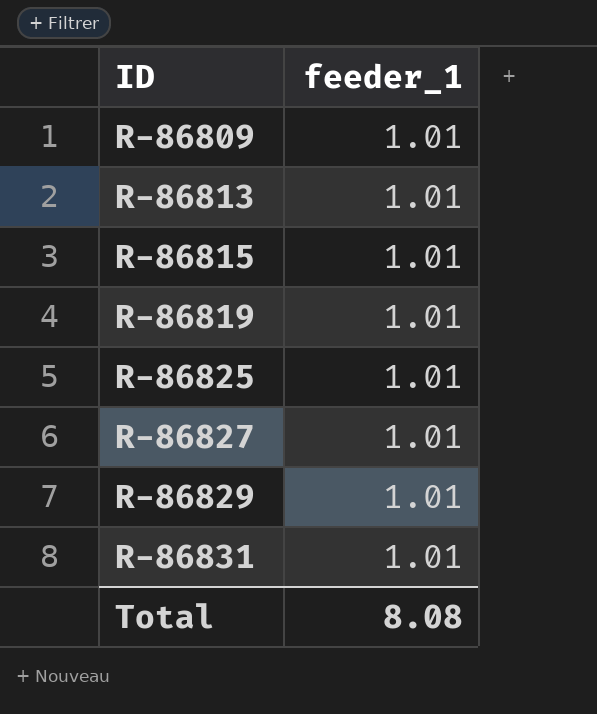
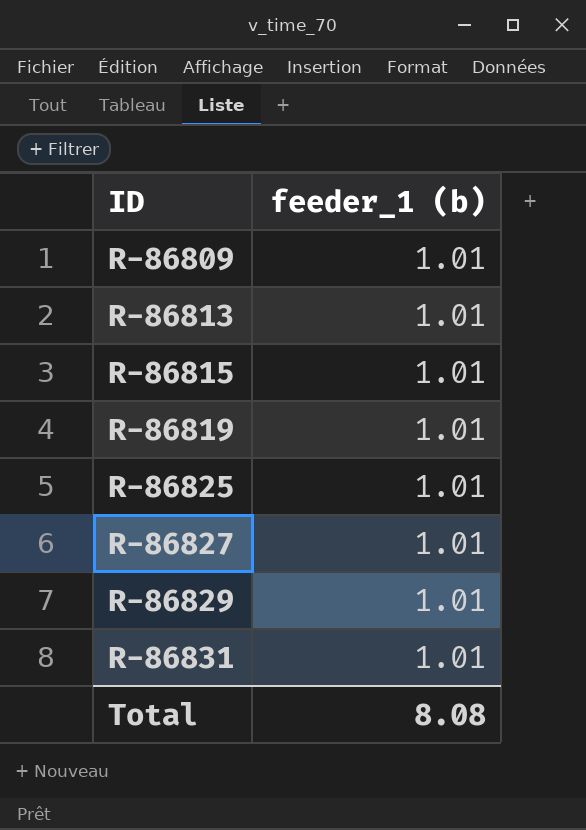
column name: feeder_1 -> feeder_1 (b)

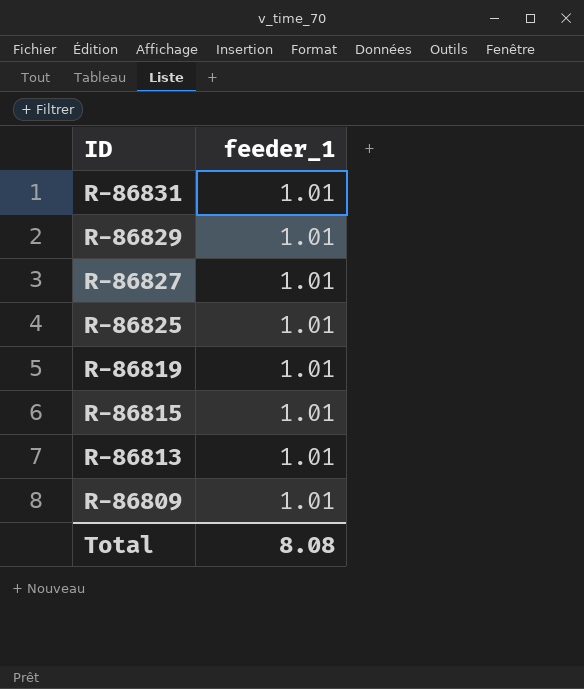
row order: ID ascending -> ID descending
column name: feeder_1 (b) -> feeder_1

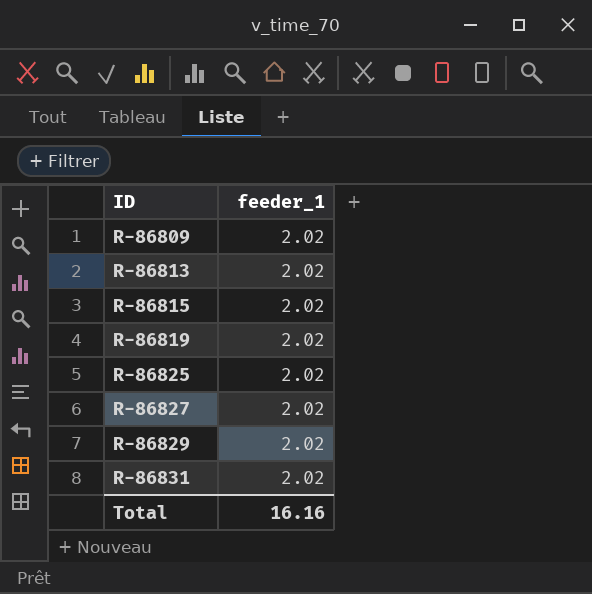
row order: ID descending -> ID ascending
R-86809 | feeder_1: 1.01 -> 2.02
R-86813 | feeder_1: 1.01 -> 2.02
R-86815 | feeder_1: 1.01 -> 2.02
R-86819 | feeder_1: 1.01 -> 2.02
R-86825 | feeder_1: 1.01 -> 2.02
R-86827 | feeder_1: 1.01 -> 2.02
R-86829 | feeder_1: 1.01 -> 2.02
R-86831 | feeder_1: 1.01 -> 2.02
Total | feeder_1: 8.08 -> 16.16

